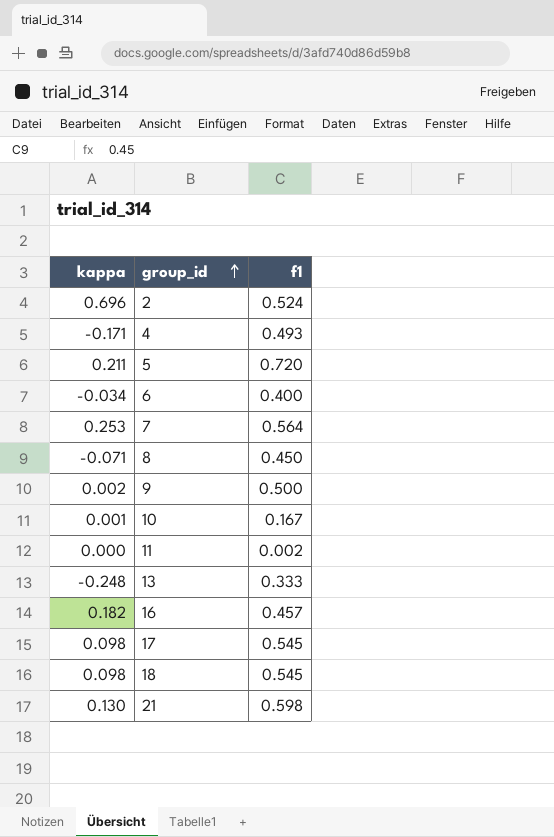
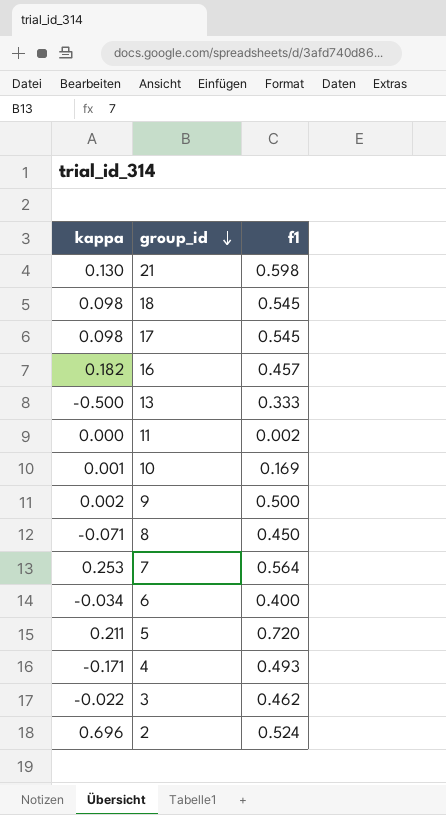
row order: group_id ascending -> group_id descending
13 | kappa: -0.248 -> -0.500
10 | f1: 0.167 -> 0.169
row 3: none -> -0.022 | 0.462

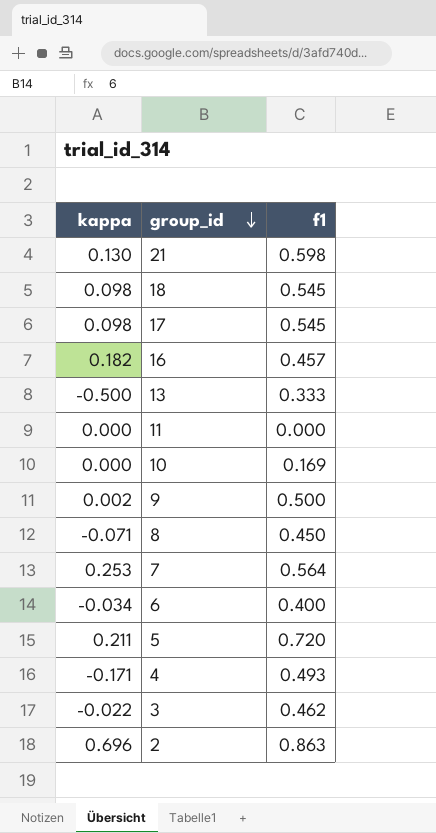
11 | f1: 0.002 -> 0.000
10 | kappa: 0.001 -> 0.000
2 | f1: 0.524 -> 0.863

